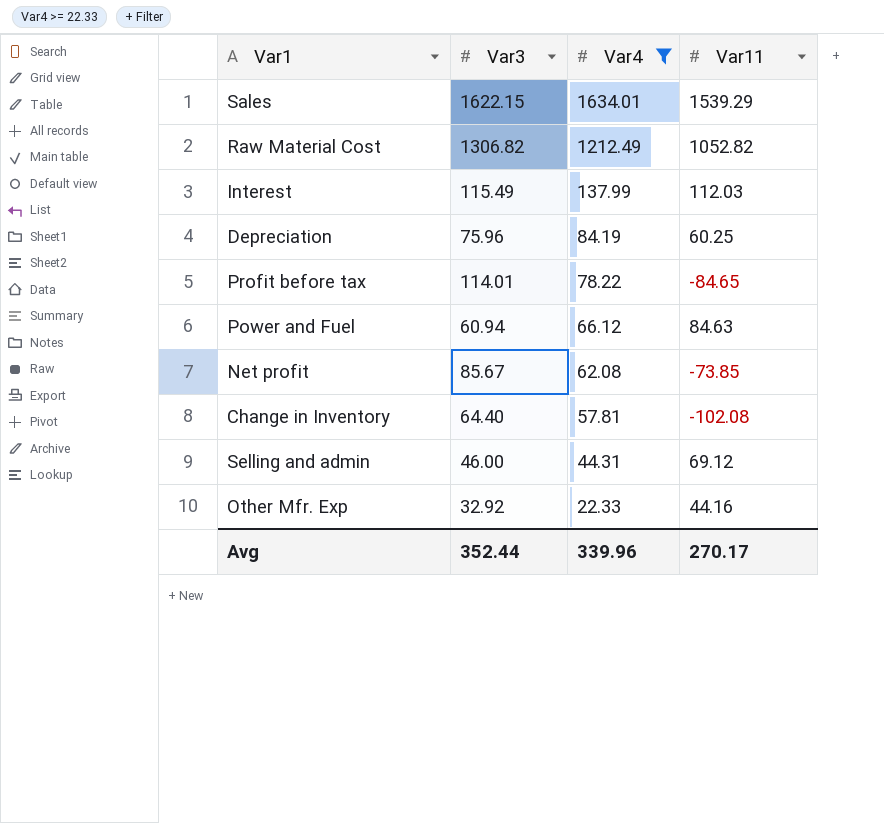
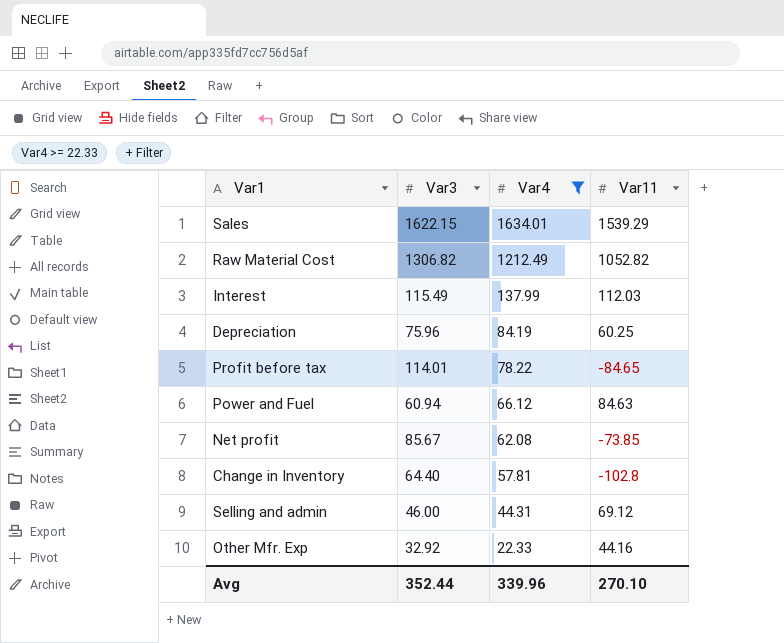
Change in Inventory | Var11: -102.08 -> -102.8
Avg | Var11: 270.17 -> 270.10

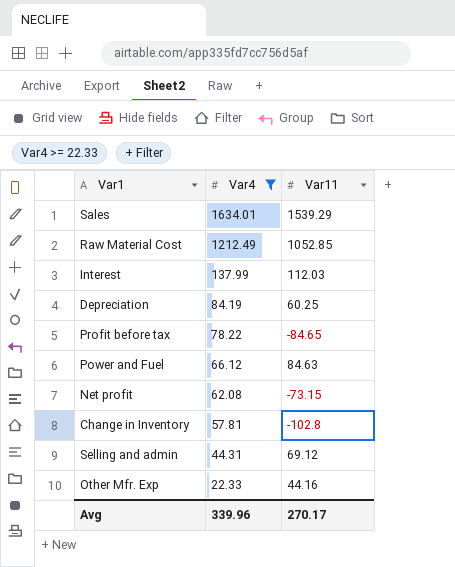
column Var3 | position: 2 -> none
Raw Material Cost | Var11: 1052.82 -> 1052.85
Net profit | Var11: -73.85 -> -73.15
Avg | Var11: 270.10 -> 270.17

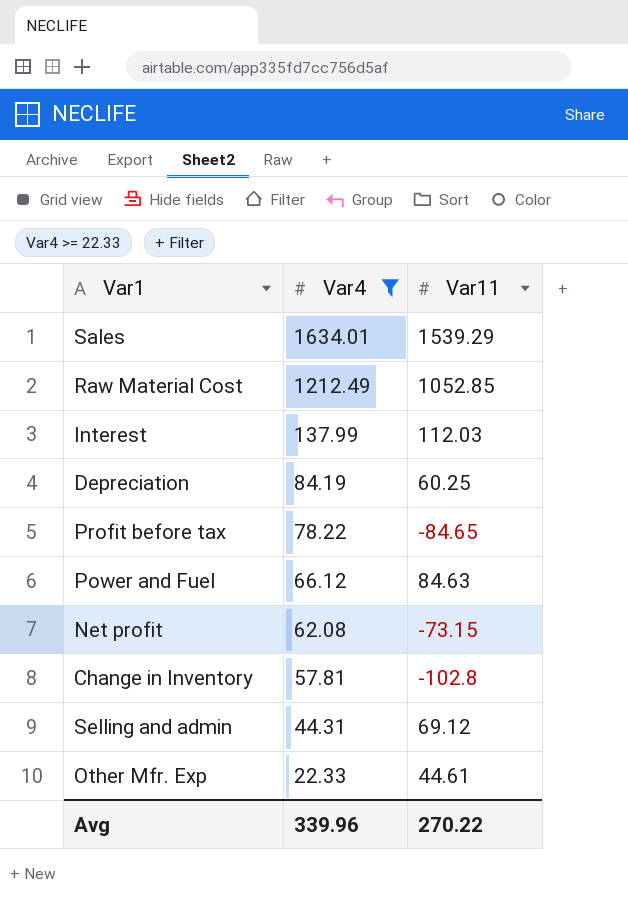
Other Mfr. Exp | Var11: 44.16 -> 44.61
Avg | Var11: 270.17 -> 270.22

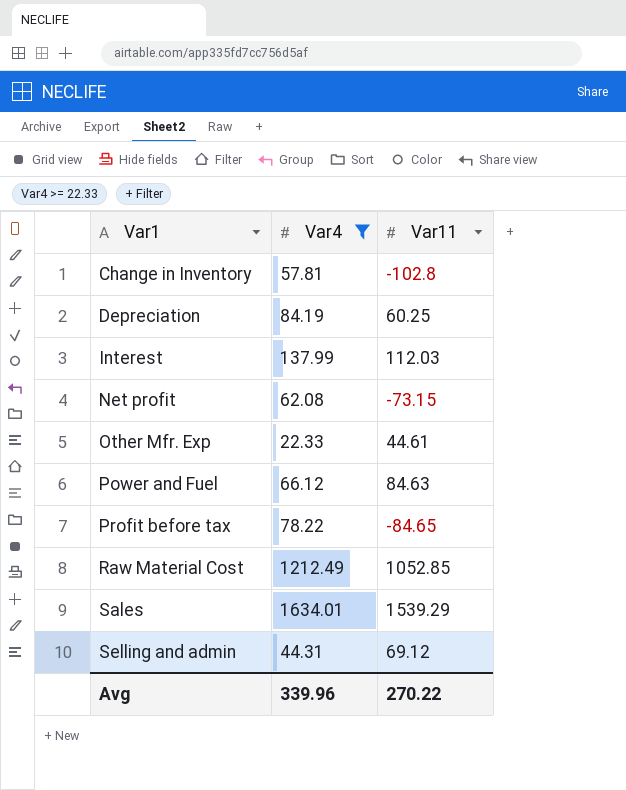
row order: Var4 descending -> Var1 ascending

